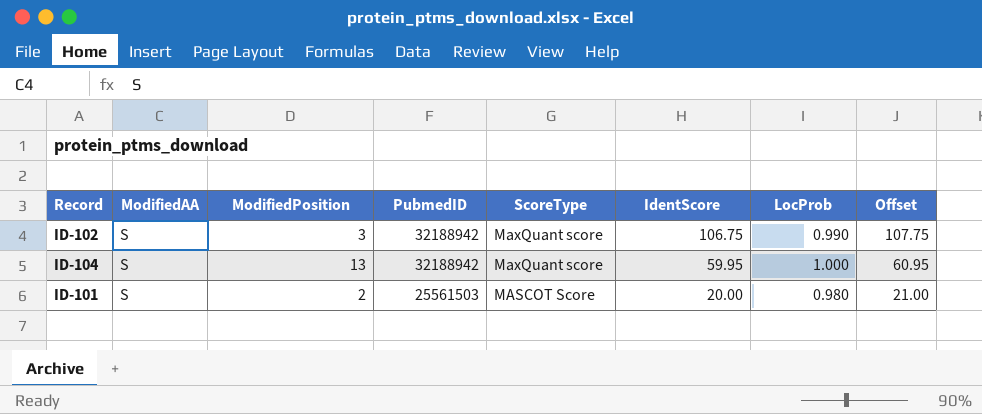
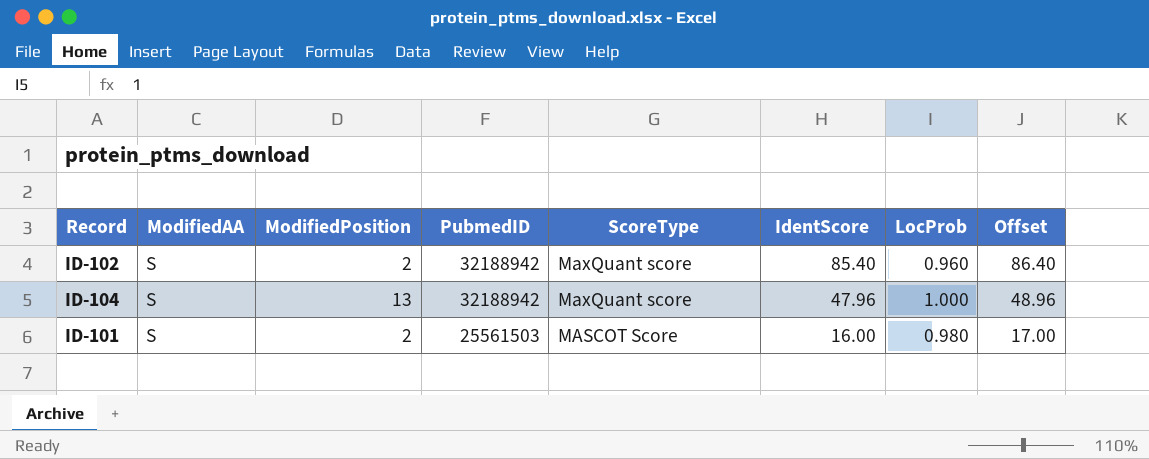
ID-102 | ModifiedPosition: 3 -> 2
ID-102 | IdentScore: 106.75 -> 85.40
ID-102 | LocProb: 0.990 -> 0.960
ID-102 | Offset: 107.75 -> 86.40
ID-104 | IdentScore: 59.95 -> 47.96
ID-104 | Offset: 60.95 -> 48.96
ID-101 | IdentScore: 20.00 -> 16.00
ID-101 | Offset: 21.00 -> 17.00

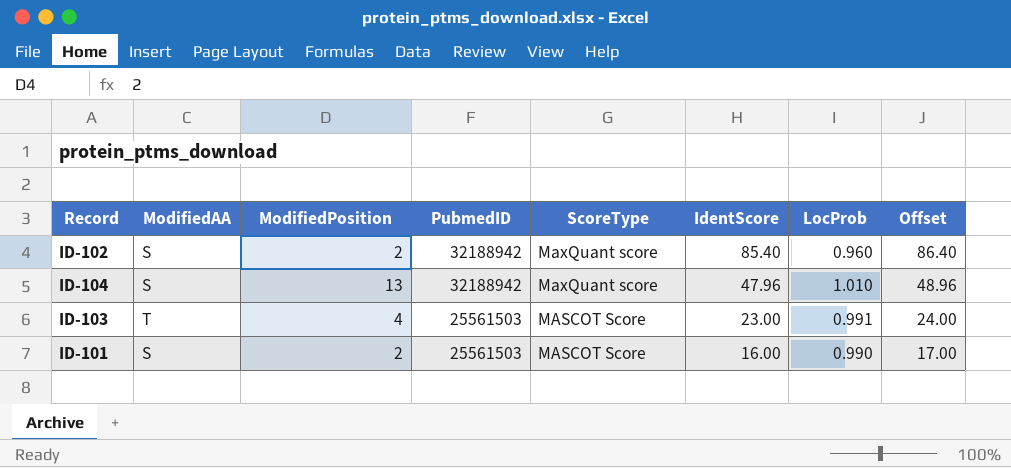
ID-104 | LocProb: 1.000 -> 1.010
row ID-103: none -> T | 4 | 25561503 | MASCOT Score | 23.00 | 0.991 | 24.00
ID-101 | LocProb: 0.980 -> 0.990

